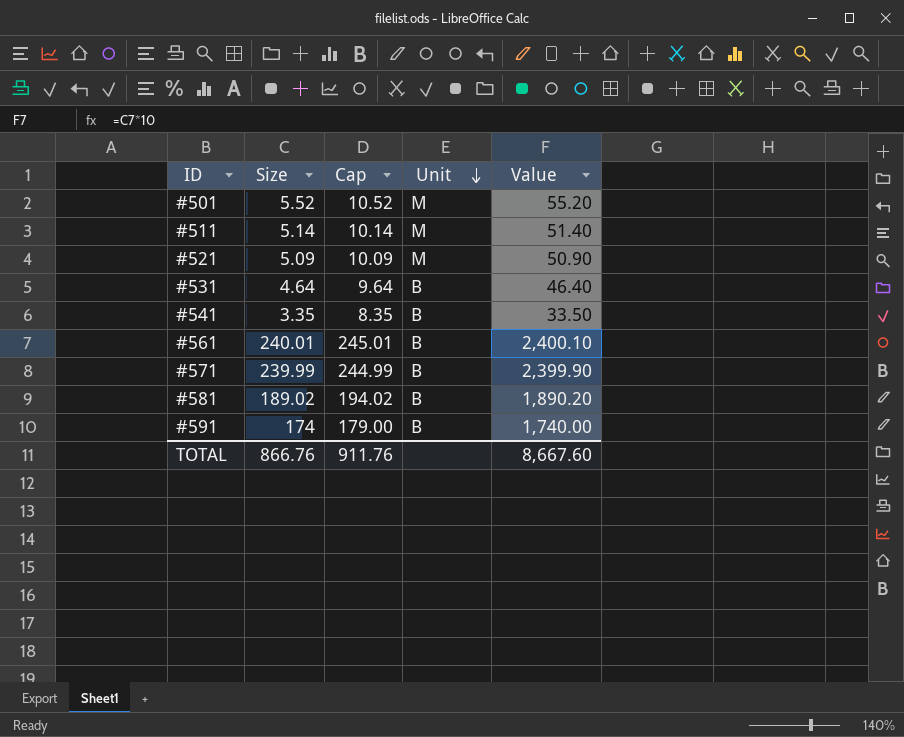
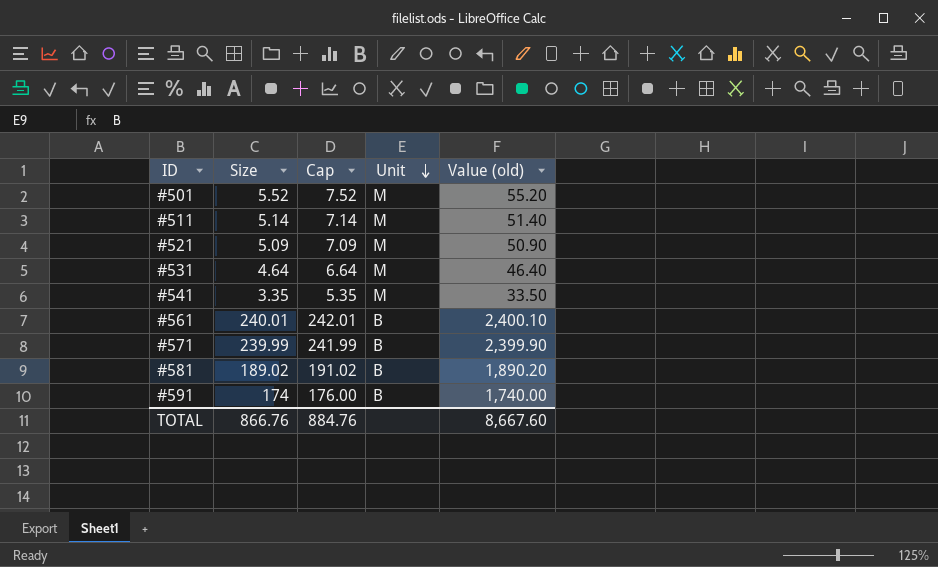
column Cap | formula: [Size] + 5 -> [Size] + 2
column name: Value -> Value (old)
#531 | Unit: B -> M
#541 | Unit: B -> M
TOTAL | Cap: 911.76 -> 884.76

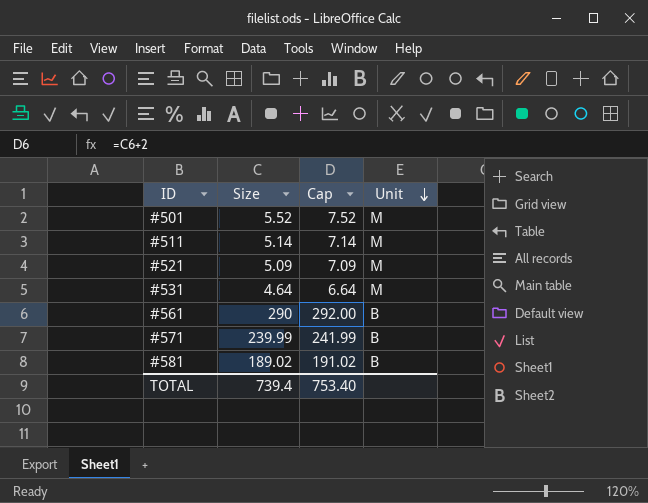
column Value (old) | formula: [Size] * 10 -> none
row #541: 3.35 | 5.35 | M | 33.50 -> none
row #591: 174 | 176.00 | B | 1,740.00 -> none
#561 | Size: 240.01 -> 290
#561 | Cap: 242.01 -> 292.00
TOTAL | Size: 866.76 -> 739.4
TOTAL | Cap: 884.76 -> 753.40

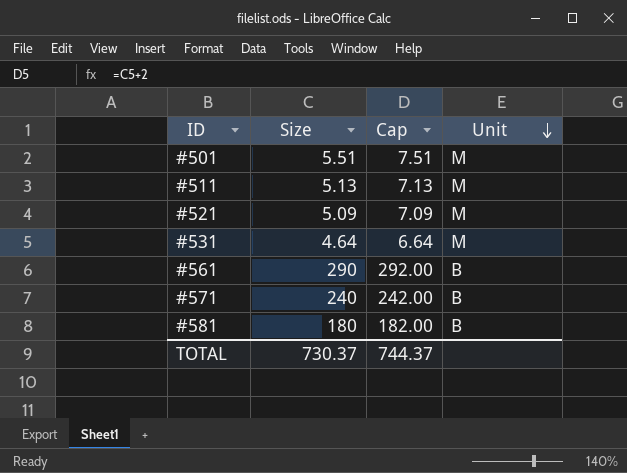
#501 | Size: 5.52 -> 5.51
#501 | Cap: 7.52 -> 7.51
#511 | Size: 5.14 -> 5.13
#511 | Cap: 7.14 -> 7.13
#571 | Size: 239.99 -> 240
#571 | Cap: 241.99 -> 242.00
#581 | Size: 189.02 -> 180
#581 | Cap: 191.02 -> 182.00
TOTAL | Size: 739.4 -> 730.37
TOTAL | Cap: 753.40 -> 744.37

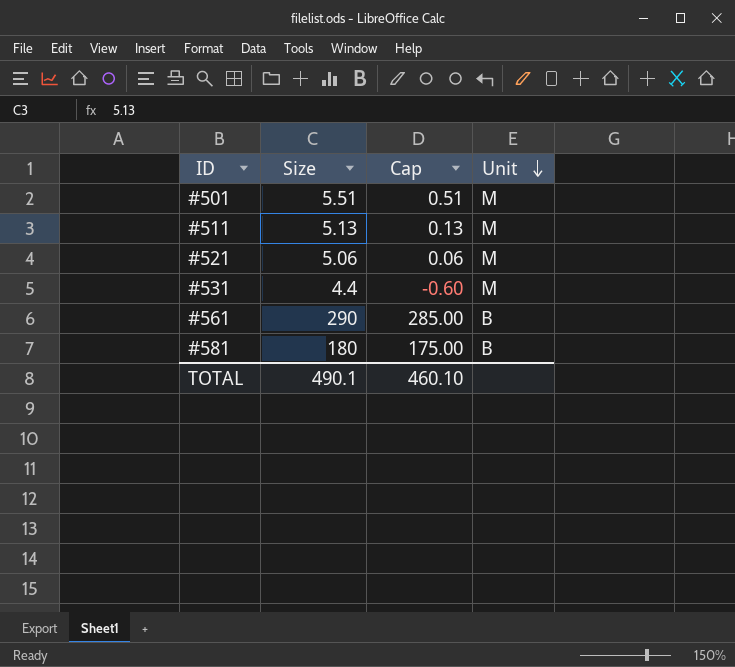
column Cap | formula: [Size] + 2 -> [Size] - 5
row #571: 240 | 242.00 | B -> none
#521 | Size: 5.09 -> 5.06
#531 | Size: 4.64 -> 4.4
TOTAL | Size: 730.37 -> 490.1
TOTAL | Cap: 744.37 -> 460.10

